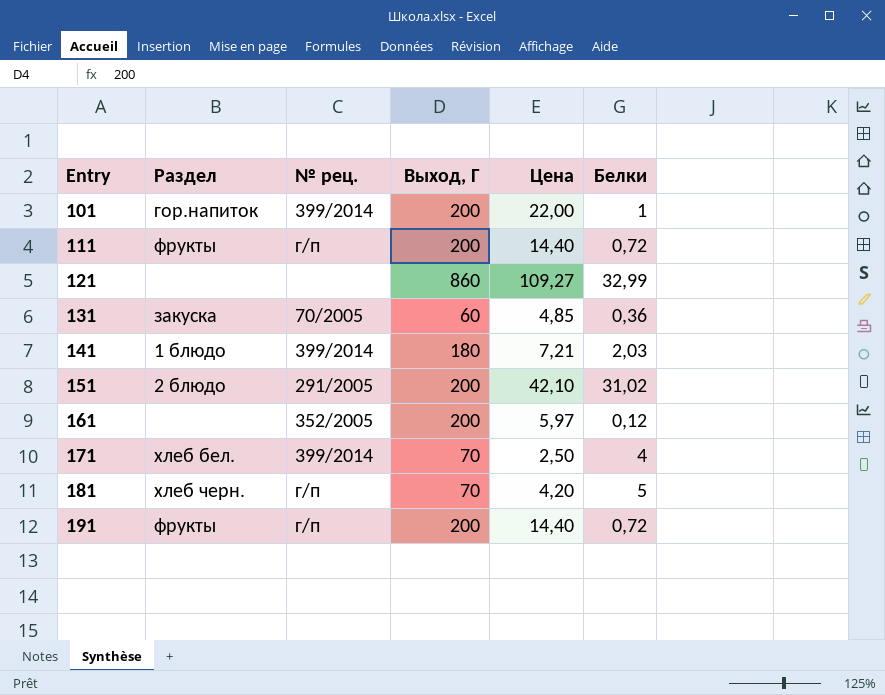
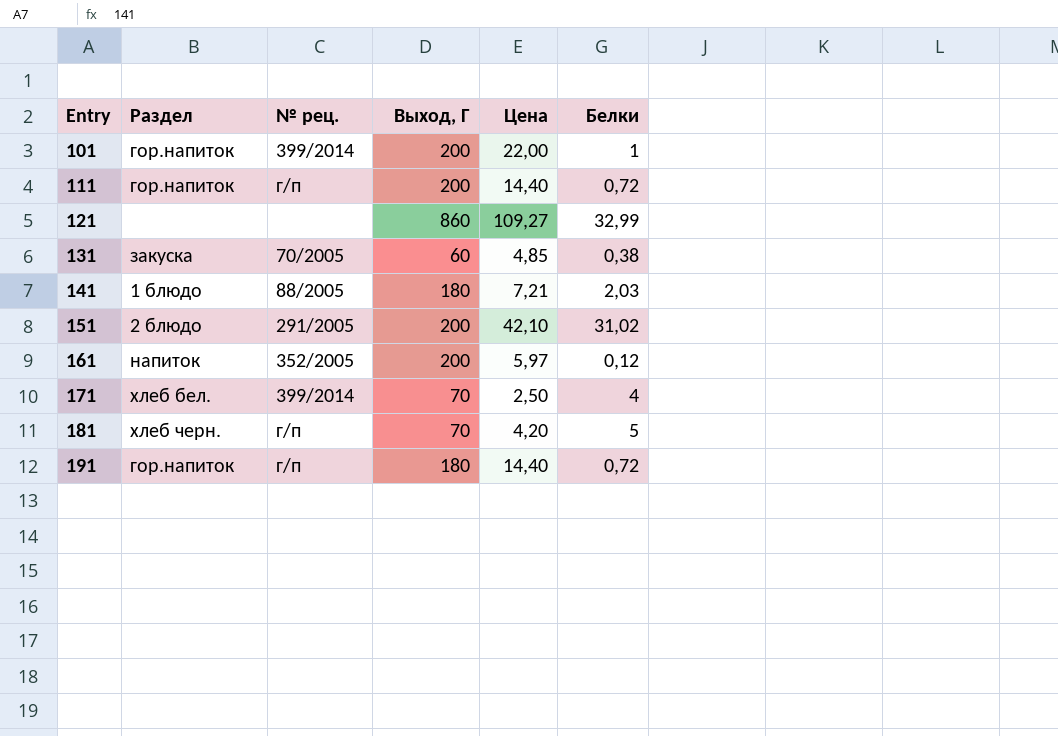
111 | Раздел: фрукты -> гор.напиток
131 | Белки: 0,36 -> 0,38
141 | № рец.: 399/2014 -> 88/2005
161 | Раздел: none -> напиток
191 | Раздел: фрукты -> гор.напиток
191 | Выход, Г: 200 -> 180

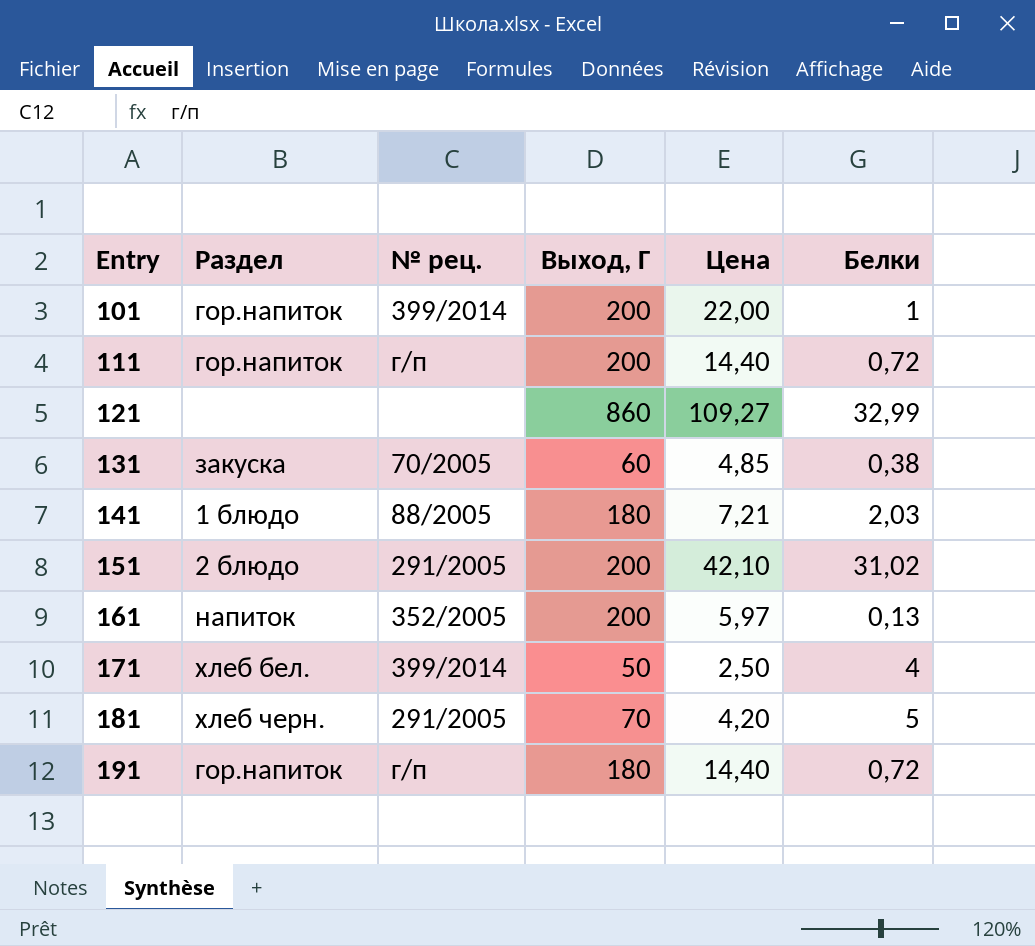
161 | Белки: 0,12 -> 0,13
171 | Выход, Г: 70 -> 50
181 | № рец.: г/п -> 291/2005

